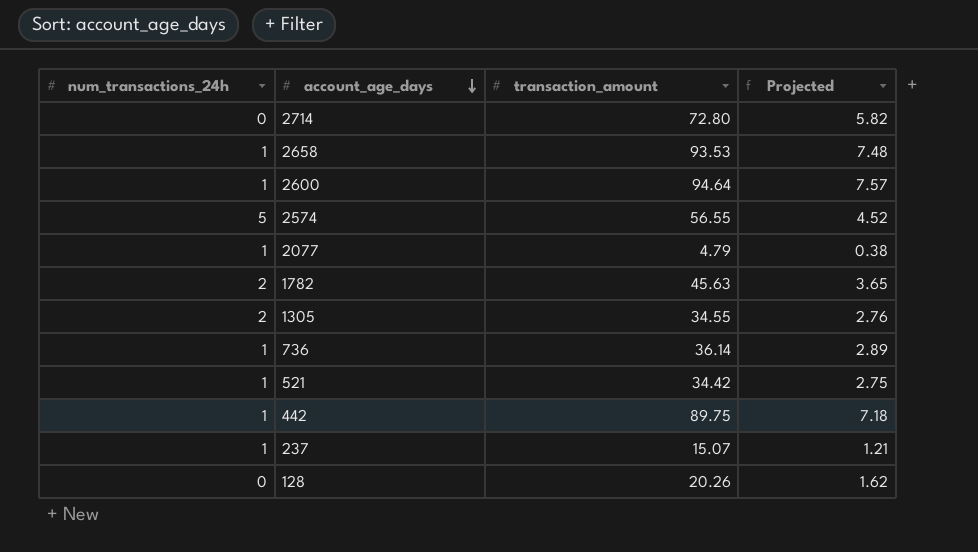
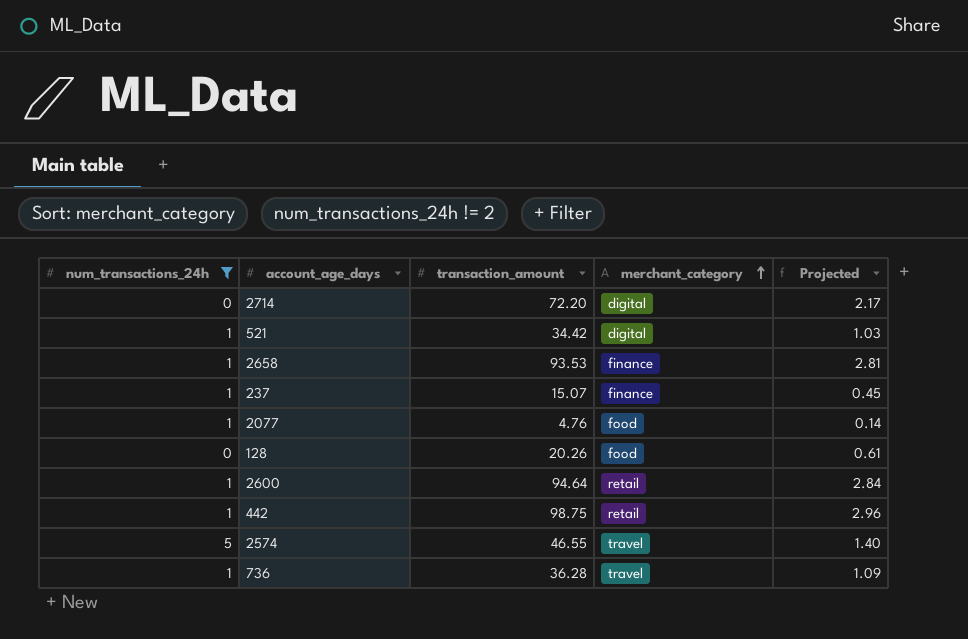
filter: none -> num_transactions_24h != 2
row order: account_age_days descending -> merchant_category ascending
column merchant_category | position: none -> 4
column Projected | formula: [transaction_amount] * 0.08 -> [transaction_amount] * 0.03
2714 | transaction_amount: 72.80 -> 72.20
2077 | transaction_amount: 4.79 -> 4.76
442 | transaction_amount: 89.75 -> 98.75
2574 | transaction_amount: 56.55 -> 46.55
736 | transaction_amount: 36.14 -> 36.28

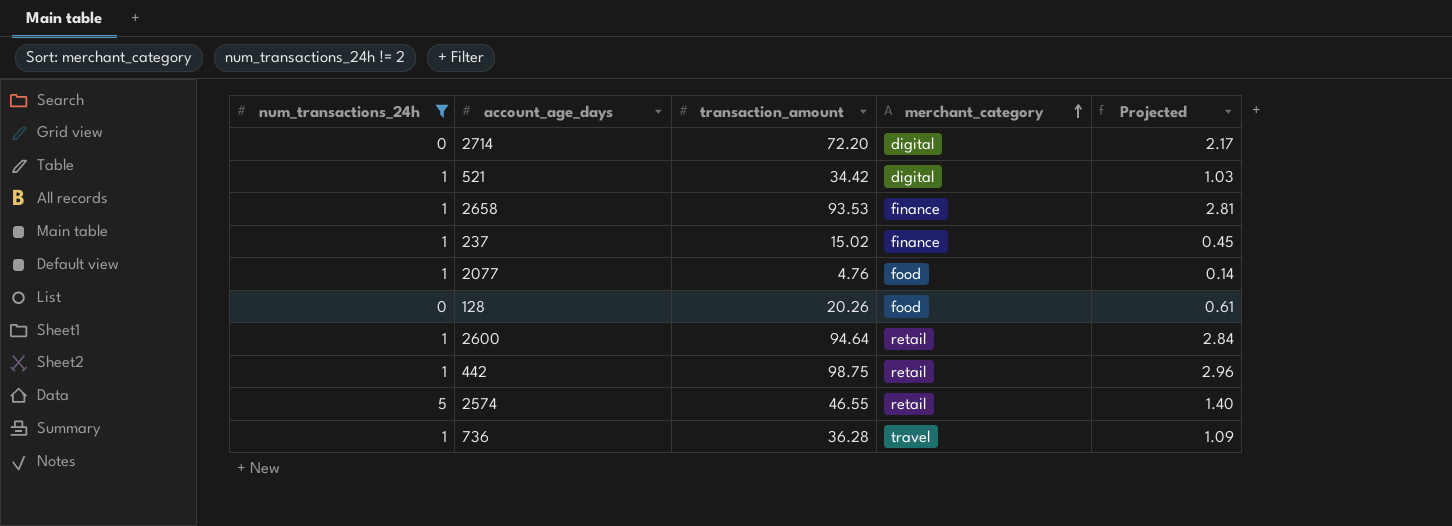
237 | transaction_amount: 15.07 -> 15.02
2574 | merchant_category: travel -> retail

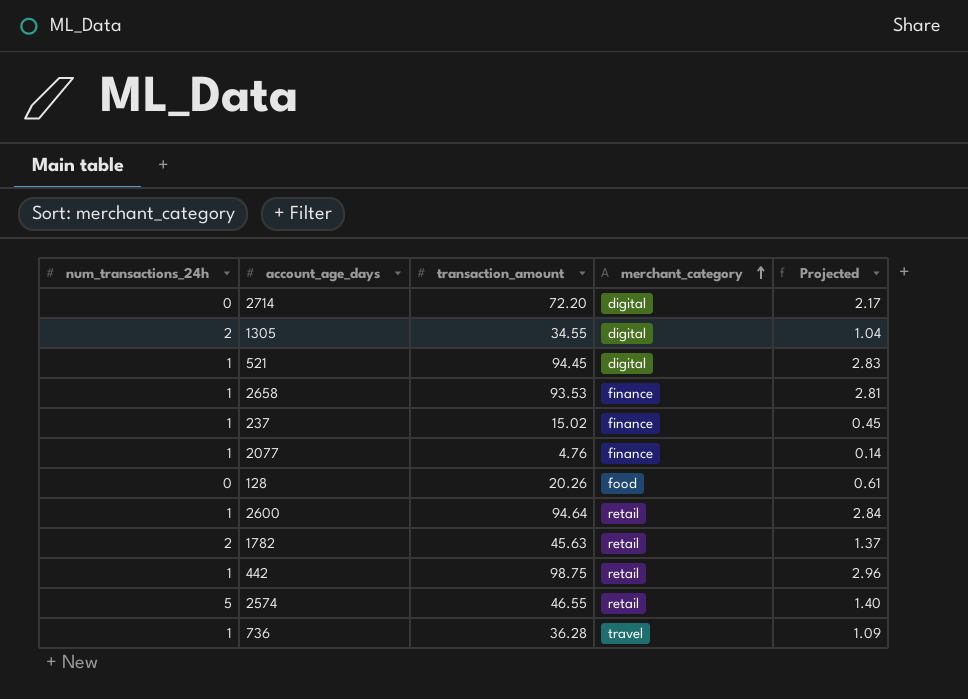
filter: num_transactions_24h != 2 -> none
521 | transaction_amount: 34.42 -> 94.45
521 | Projected: 1.03 -> 2.83
2077 | merchant_category: food -> finance

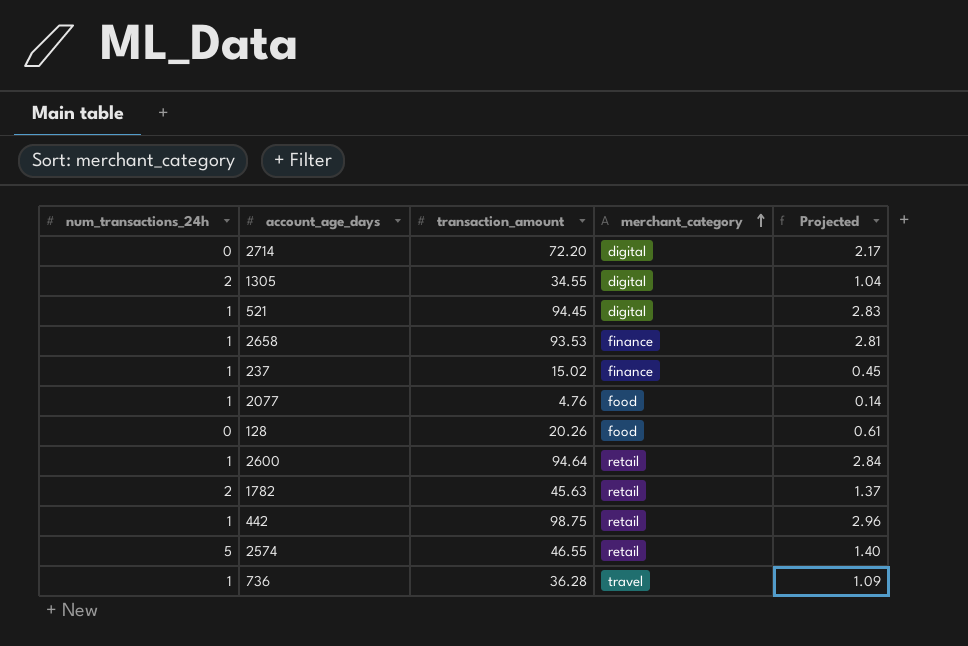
2077 | merchant_category: finance -> food

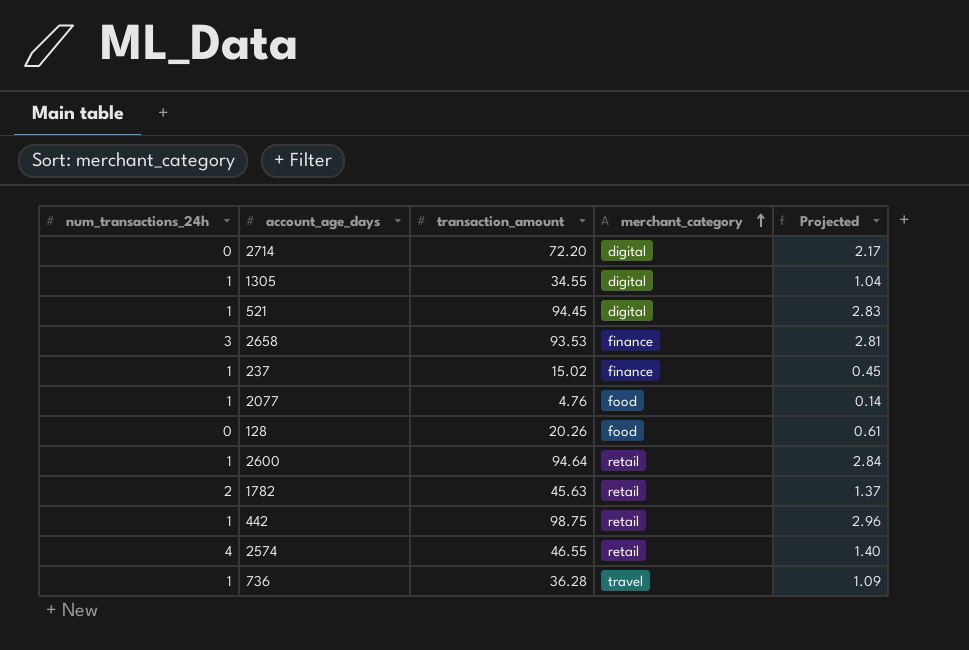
1305 | num_transactions_24h: 2 -> 1
2658 | num_transactions_24h: 1 -> 3
2574 | num_transactions_24h: 5 -> 4

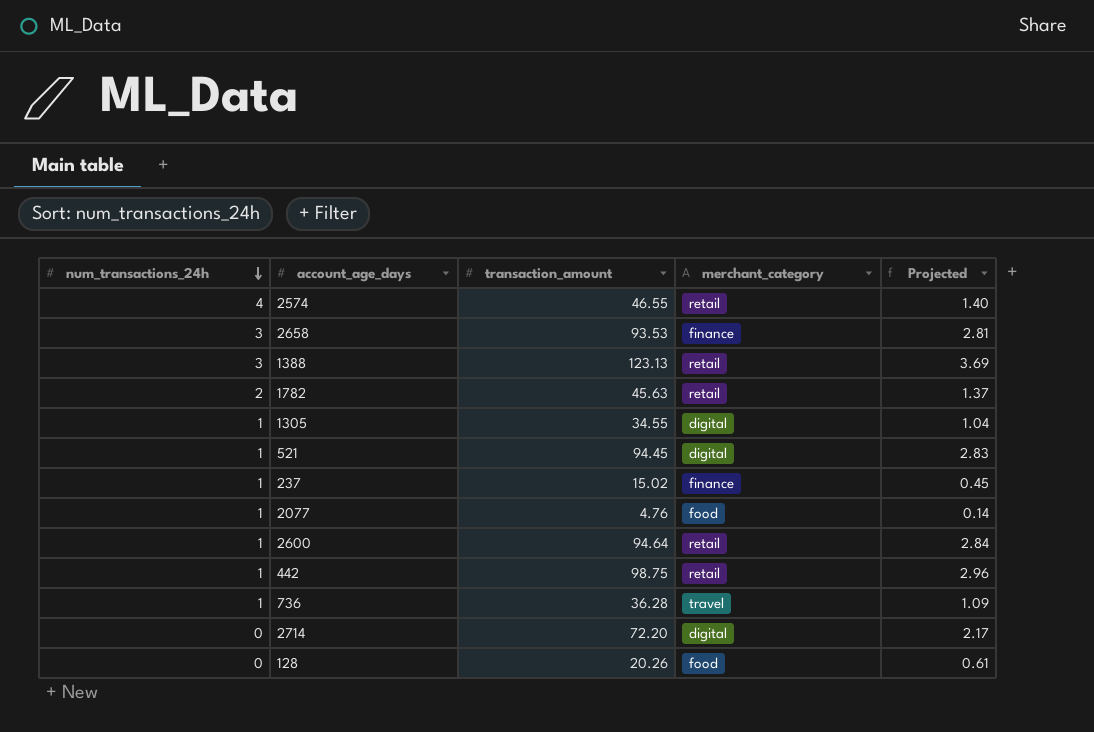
row order: merchant_category ascending -> num_transactions_24h descending
row 1388: none -> 3 | 123.13 | retail | 3.69

